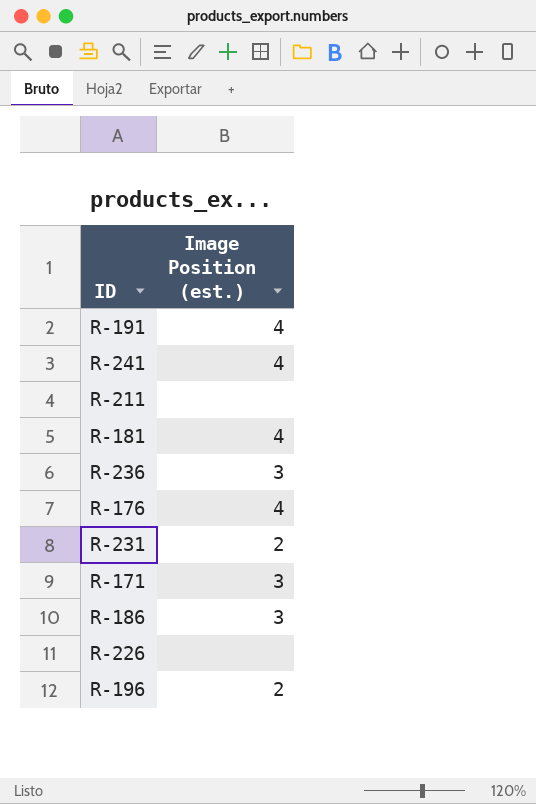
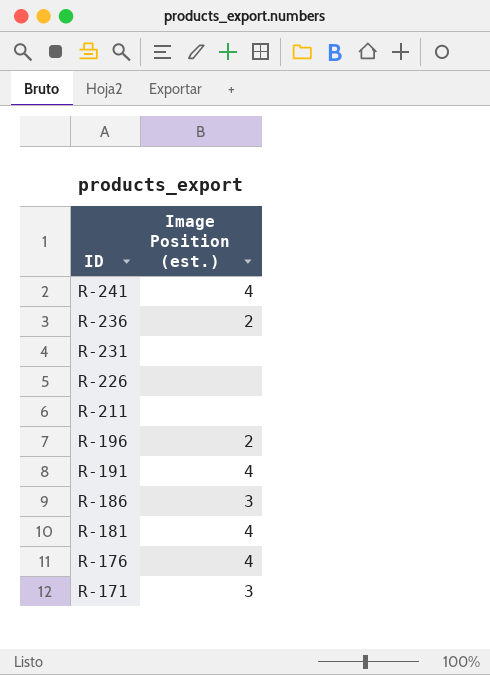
row order: none -> ID descending
R-236 | Image Position (est.): 3 -> 2
R-231 | Image Position (est.): 2 -> none

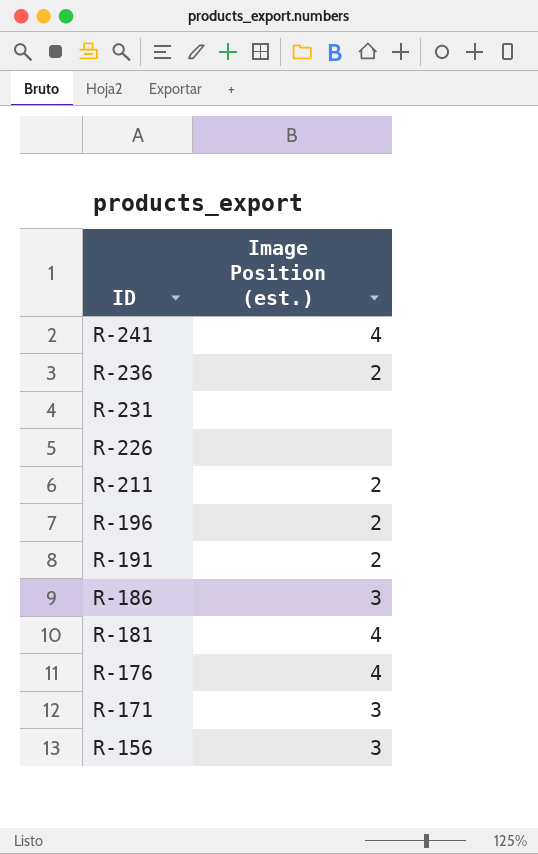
R-211 | Image Position (est.): none -> 2
R-191 | Image Position (est.): 4 -> 2
row R-156: none -> 3

